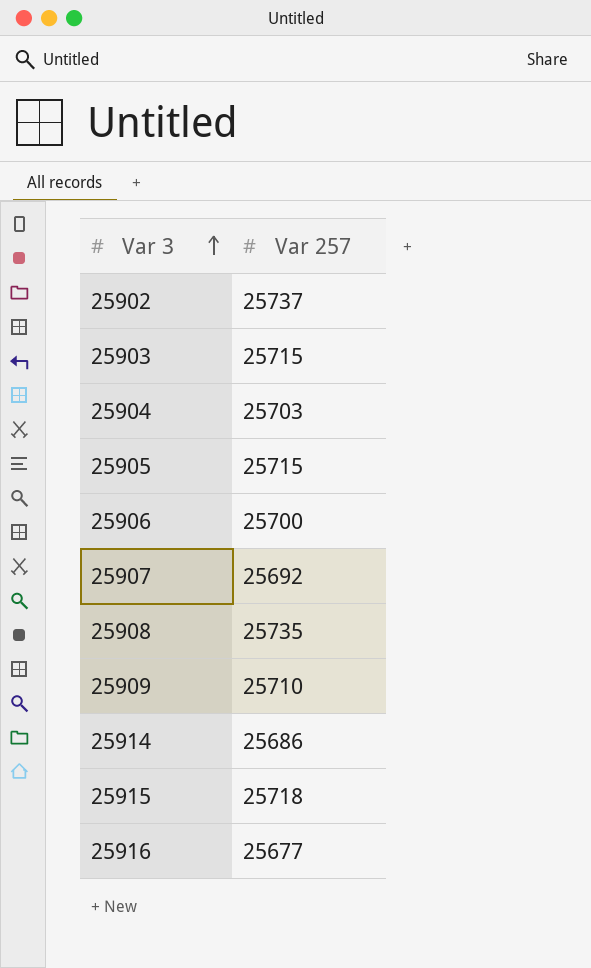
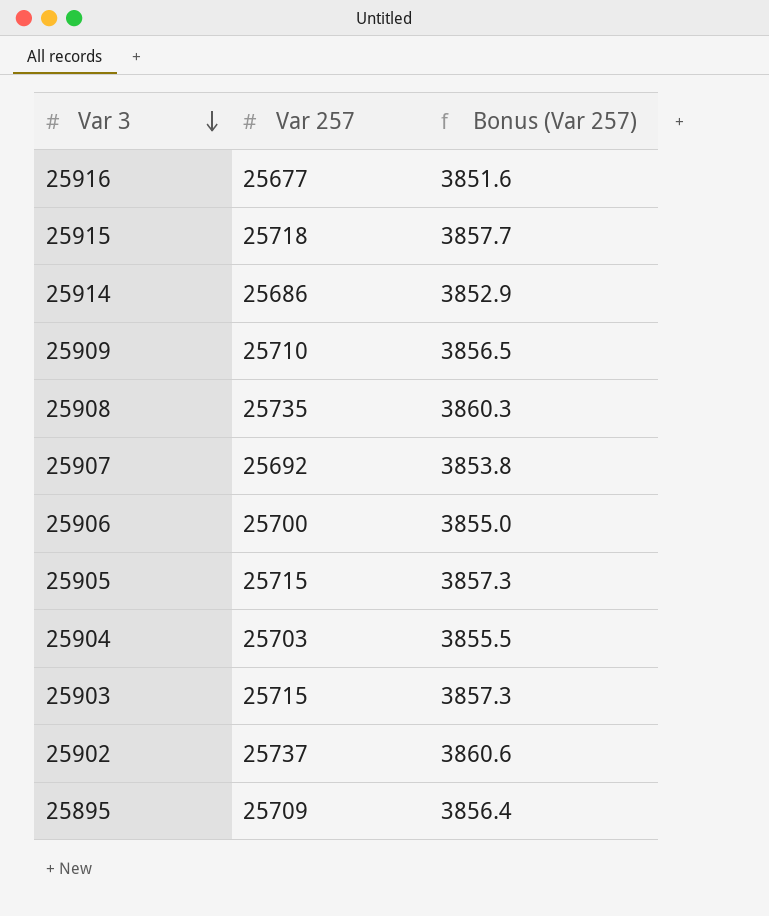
row order: Var 3 ascending -> Var 3 descending
column Bonus (Var 257) | formula: none -> [Var 257] * 0.15
row 25895: none -> 25709 | 3856.4

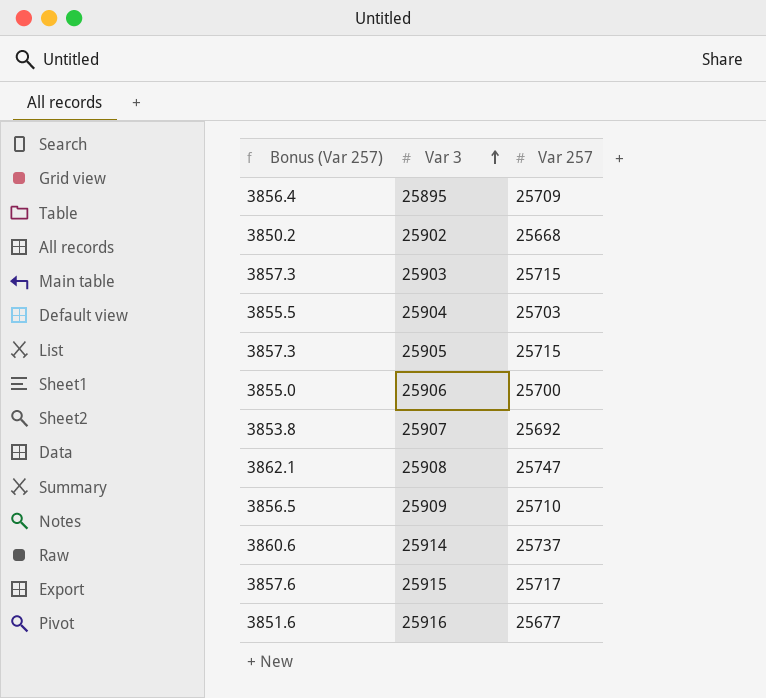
row order: Var 3 descending -> Var 3 ascending
column Bonus (Var 257) | position: 3 -> 1
25902 | Bonus (Var 257): 3860.6 -> 3850.2
25902 | Var 257: 25737 -> 25668
25908 | Bonus (Var 257): 3860.3 -> 3862.1
25908 | Var 257: 25735 -> 25747
25914 | Bonus (Var 257): 3852.9 -> 3860.6
25914 | Var 257: 25686 -> 25737
25915 | Bonus (Var 257): 3857.7 -> 3857.6
25915 | Var 257: 25718 -> 25717

